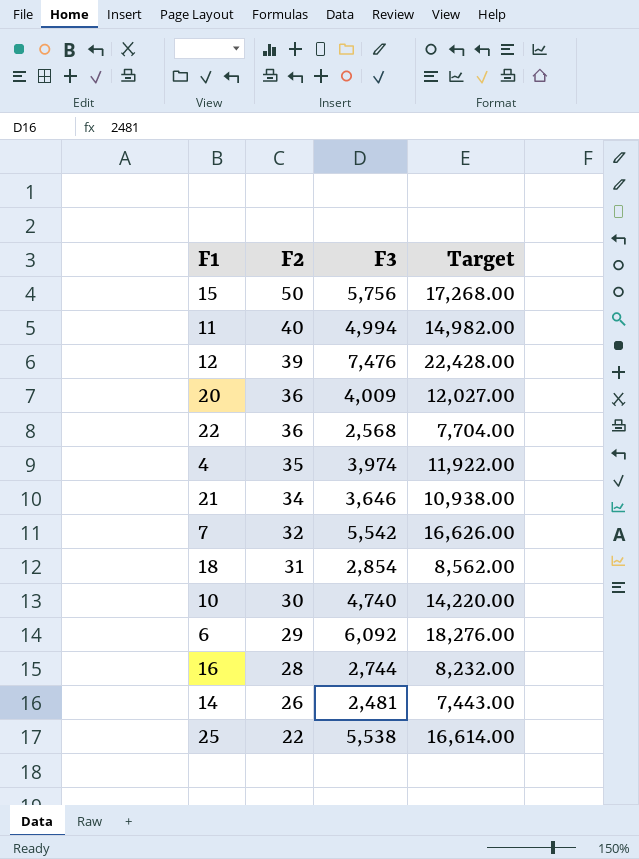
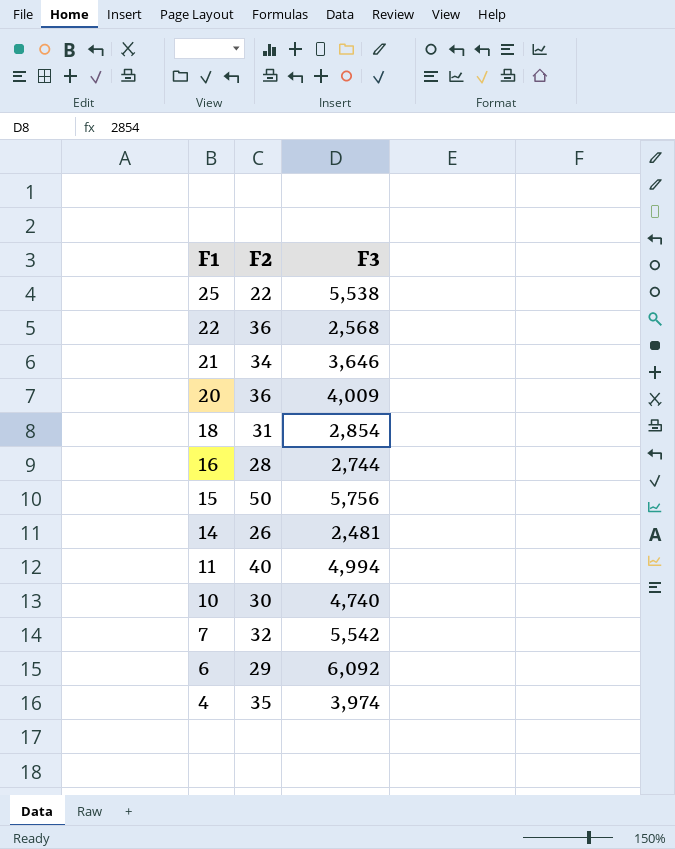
row order: F2 descending -> F1 descending
column Target | formula: [F3] * 3 -> none
row 12: 39 | 7,476 | 22,428.00 -> none

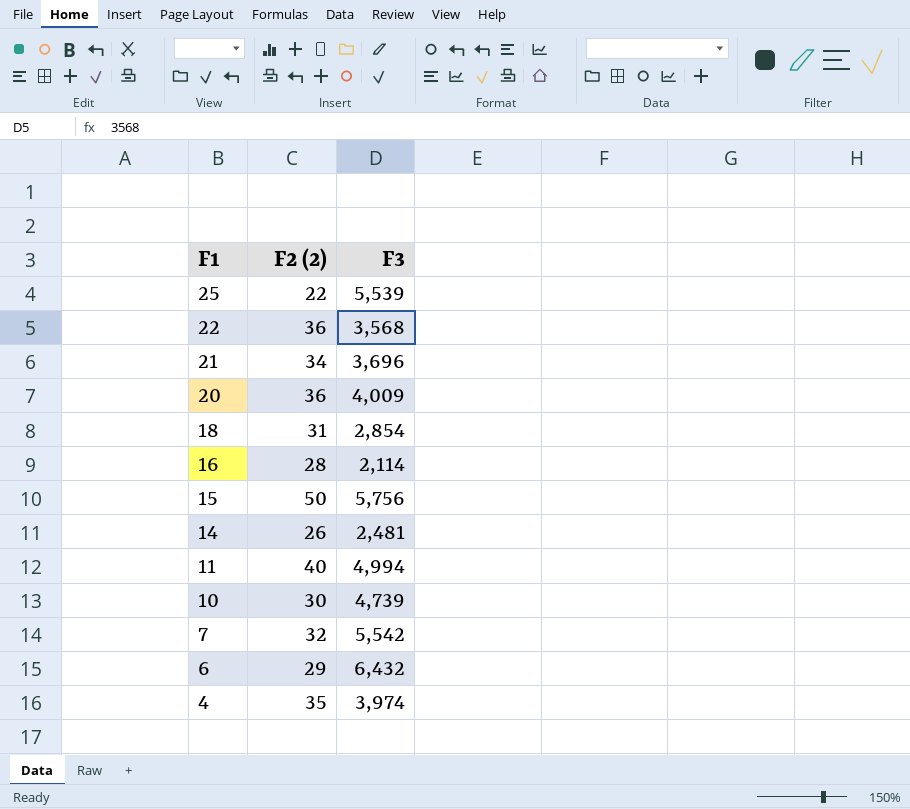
column name: F2 -> F2 (2)
25 | F3: 5,538 -> 5,539
22 | F3: 2,568 -> 3,568
21 | F3: 3,646 -> 3,696
16 | F3: 2,744 -> 2,114
10 | F3: 4,740 -> 4,739
6 | F3: 6,092 -> 6,432

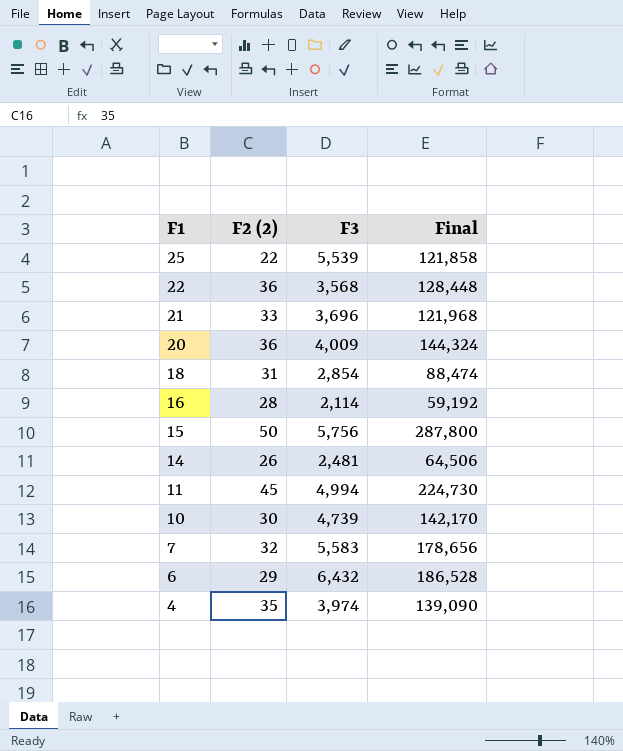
column Final | formula: none -> [F2 (2)] * [F3]
21 | F2 (2): 34 -> 33
11 | F2 (2): 40 -> 45
7 | F3: 5,542 -> 5,583

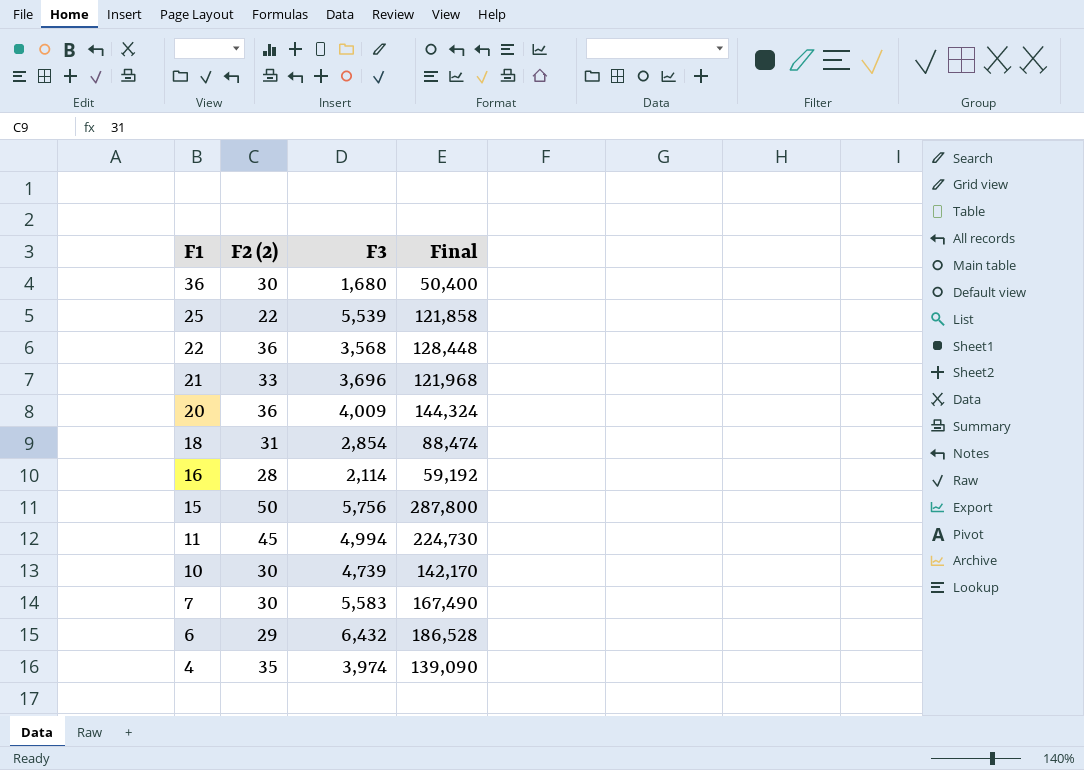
row 14: 26 | 2,481 | 64,506 -> none
row 36: none -> 30 | 1,680 | 50,400
7 | F2 (2): 32 -> 30
7 | Final: 178,656 -> 167,490

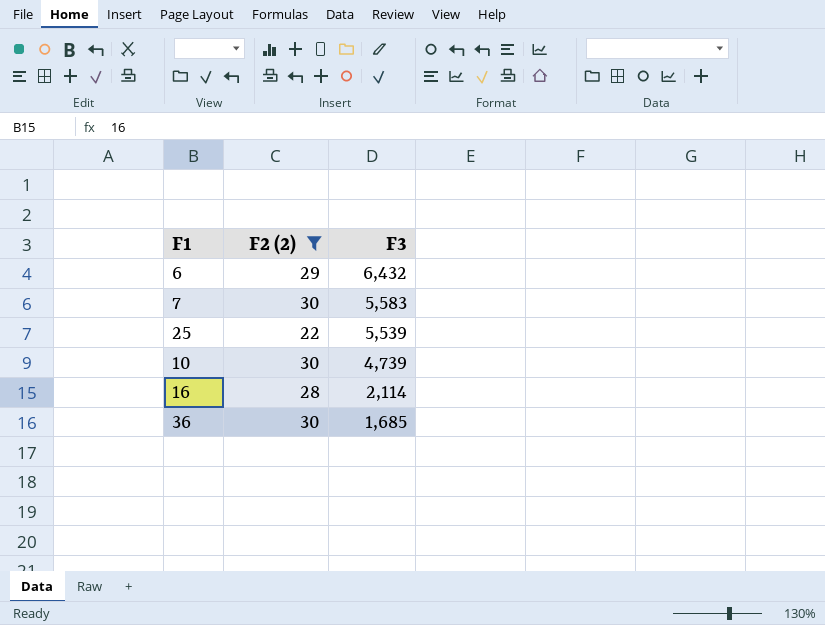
filter: none -> F2 (2) <= 30
row order: F1 descending -> F3 descending
column Final | formula: [F2 (2)] * [F3] -> none
36 | F3: 1,680 -> 1,685

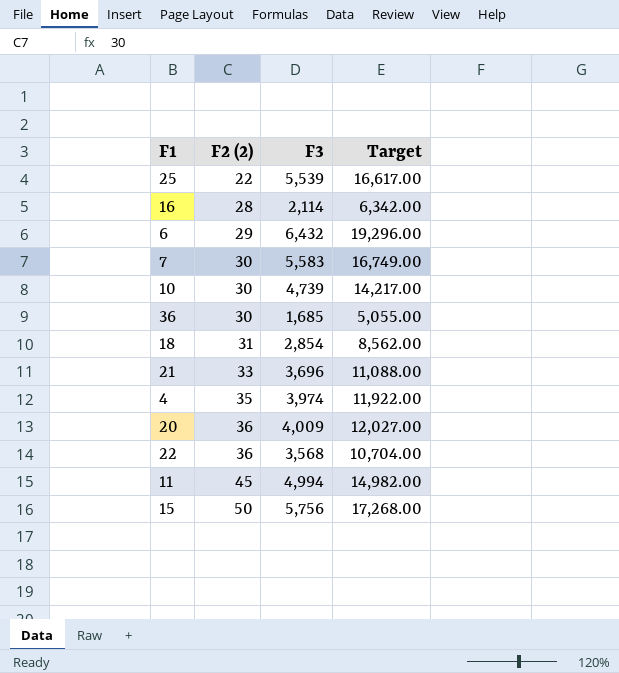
filter: F2 (2) <= 30 -> none
row order: F3 descending -> F2 (2) ascending
column Target | formula: none -> [F3] * 3

